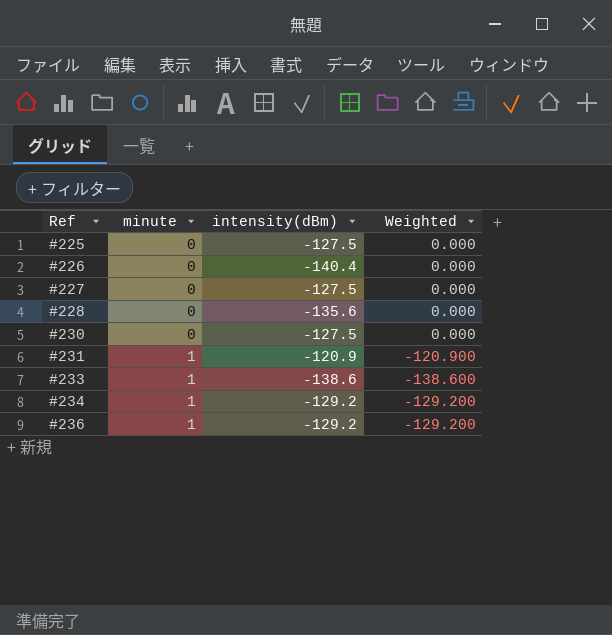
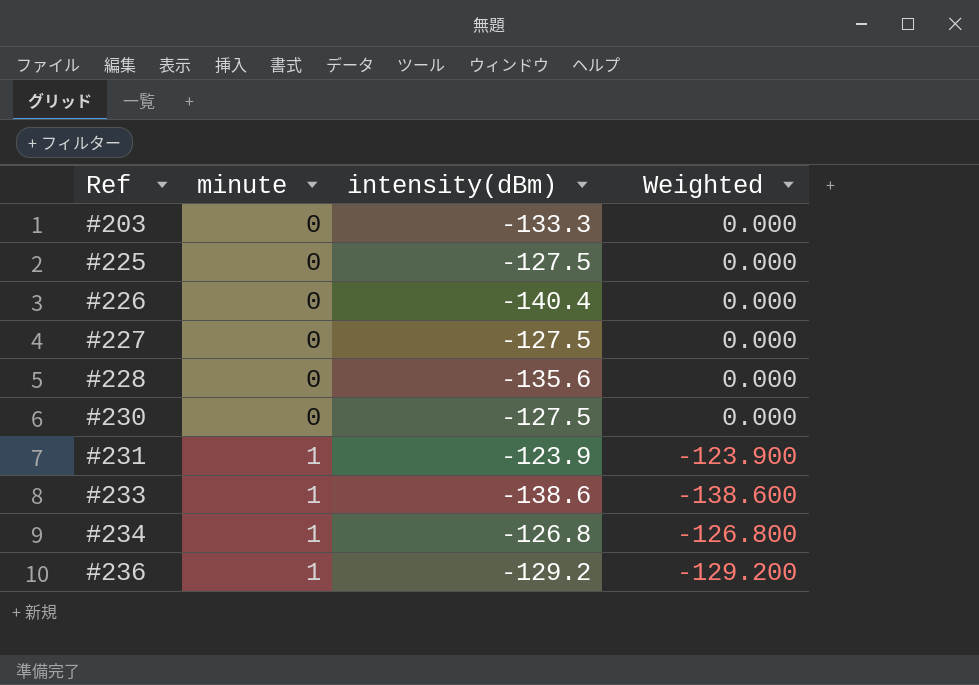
row #203: none -> 0 | -133.3 | 0.000
#231 | intensity(dBm): -120.9 -> -123.9
#231 | Weighted: -120.900 -> -123.900
#234 | intensity(dBm): -129.2 -> -126.8
#234 | Weighted: -129.200 -> -126.800

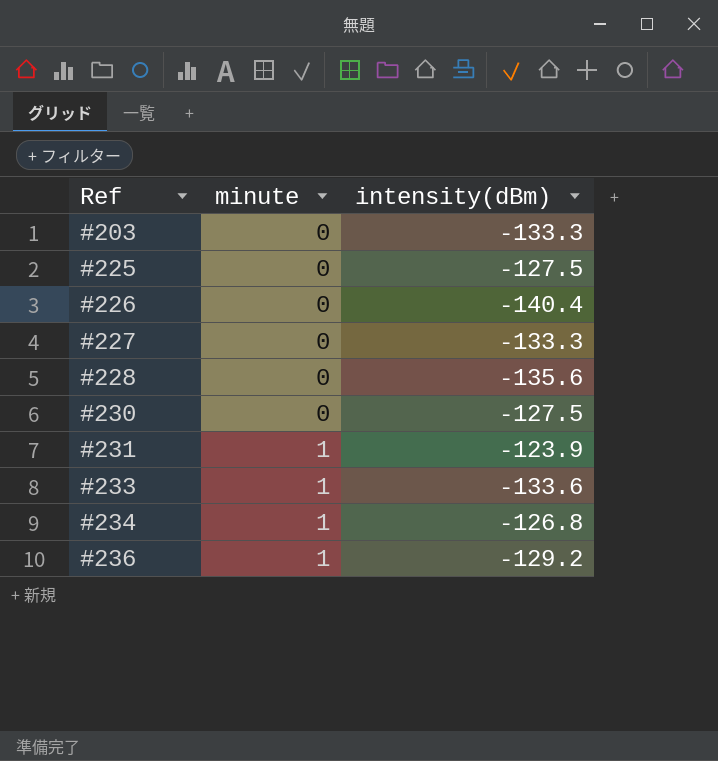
column Weighted | formula: [minute] * [intensity(dBm)] -> none
#227 | intensity(dBm): -127.5 -> -133.3
#233 | intensity(dBm): -138.6 -> -133.6

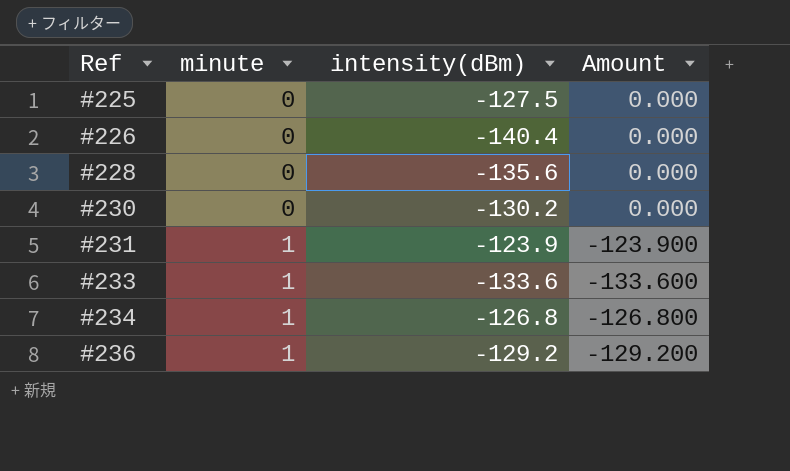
column Amount | formula: none -> [minute] * [intensity(dBm)]
row #203: 0 | -133.3 -> none
row #227: 0 | -133.3 -> none
#230 | intensity(dBm): -127.5 -> -130.2

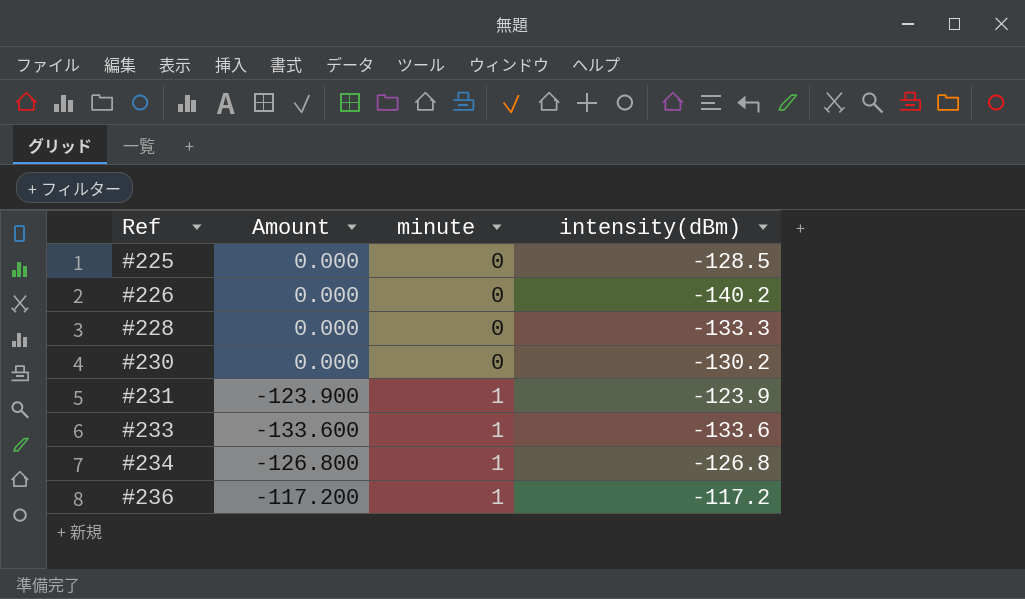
column Amount | position: 4 -> 2
#225 | intensity(dBm): -127.5 -> -128.5
#226 | intensity(dBm): -140.4 -> -140.2
#228 | intensity(dBm): -135.6 -> -133.3
#236 | Amount: -129.200 -> -117.200
#236 | intensity(dBm): -129.2 -> -117.2

